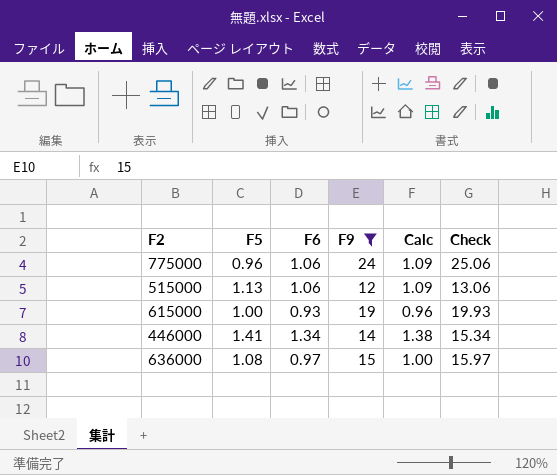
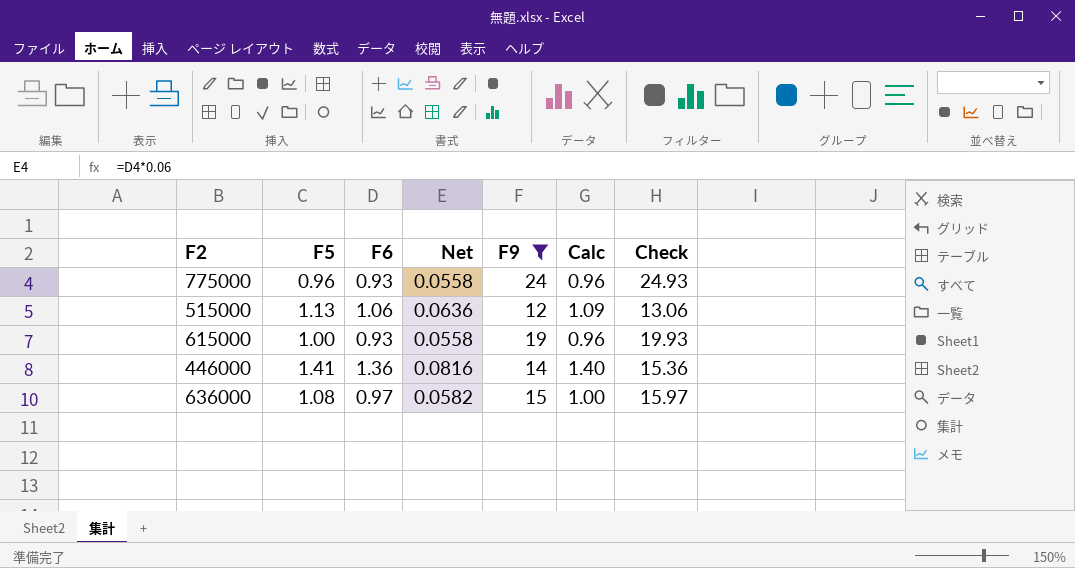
column Net | formula: none -> [F6] * 0.06
775000 | F6: 1.06 -> 0.93
775000 | Calc: 1.09 -> 0.96
775000 | Check: 25.06 -> 24.93
446000 | F6: 1.34 -> 1.36
446000 | Calc: 1.38 -> 1.40
446000 | Check: 15.34 -> 15.36

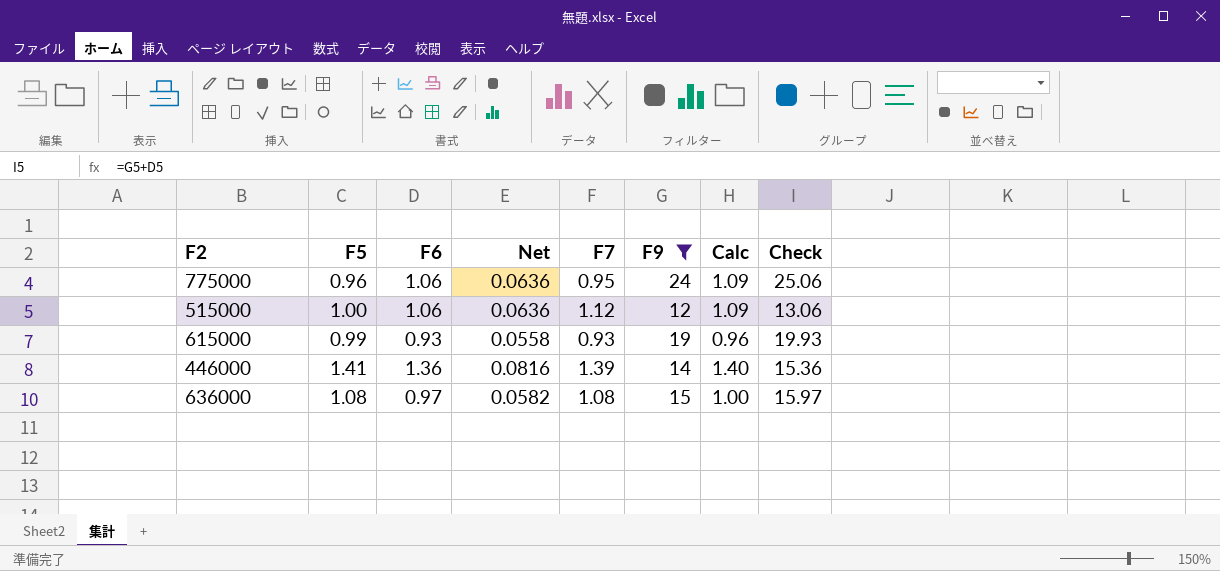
column F7 | position: none -> 5
775000 | F6: 0.93 -> 1.06
775000 | Net: 0.0558 -> 0.0636
775000 | Calc: 0.96 -> 1.09
775000 | Check: 24.93 -> 25.06
515000 | F5: 1.13 -> 1.00
615000 | F5: 1.00 -> 0.99

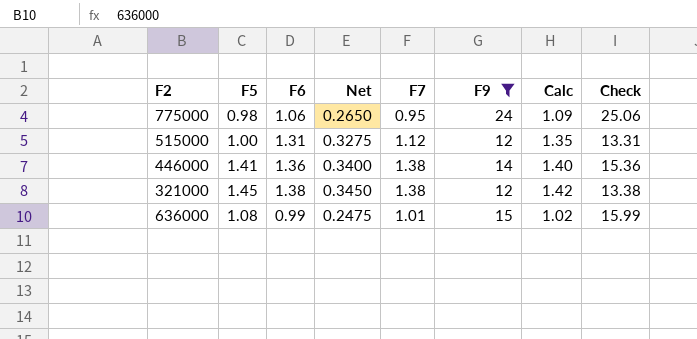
column Net | formula: [F6] * 0.06 -> [F6] * 0.25
row 615000: 0.99 | 0.93 | 0.0558 | 0.93 | 19 | 0.96 | 19.93 -> none
775000 | F5: 0.96 -> 0.98
515000 | F6: 1.06 -> 1.31
515000 | Calc: 1.09 -> 1.35
515000 | Check: 13.06 -> 13.31
446000 | F7: 1.39 -> 1.38
row 321000: none -> 1.45 | 1.38 | 0.3450 | 1.38 | 12 | 1.42 | 13.38
636000 | F6: 0.97 -> 0.99
636000 | F7: 1.08 -> 1.01
636000 | Calc: 1.00 -> 1.02
636000 | Check: 15.97 -> 15.99

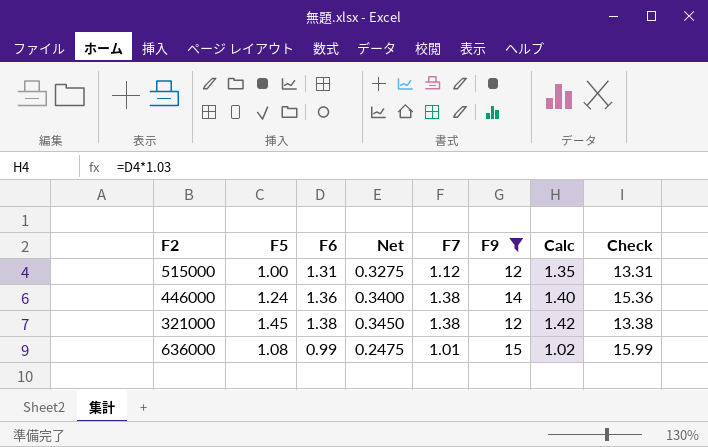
row 775000: 0.98 | 1.06 | 0.2650 | 0.95 | 24 | 1.09 | 25.06 -> none
446000 | F5: 1.41 -> 1.24

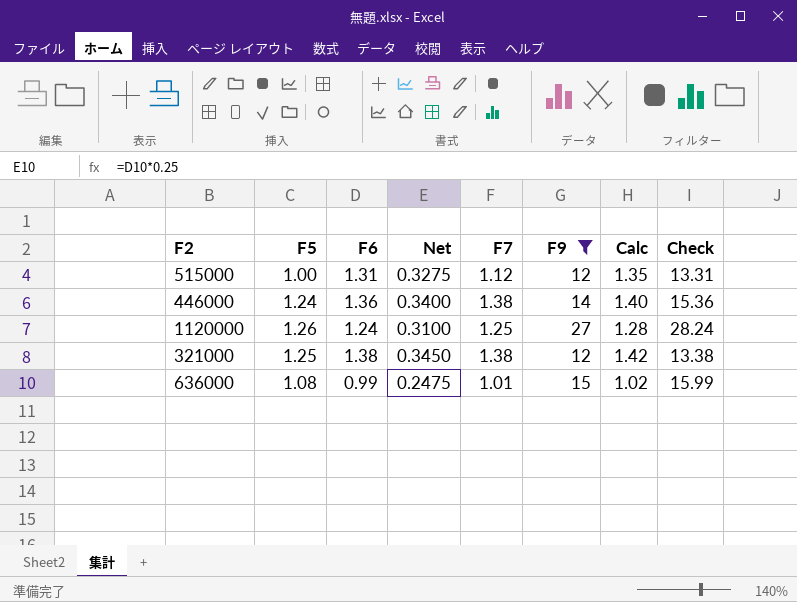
row 1120000: none -> 1.26 | 1.24 | 0.3100 | 1.25 | 27 | 1.28 | 28.24
321000 | F5: 1.45 -> 1.25

